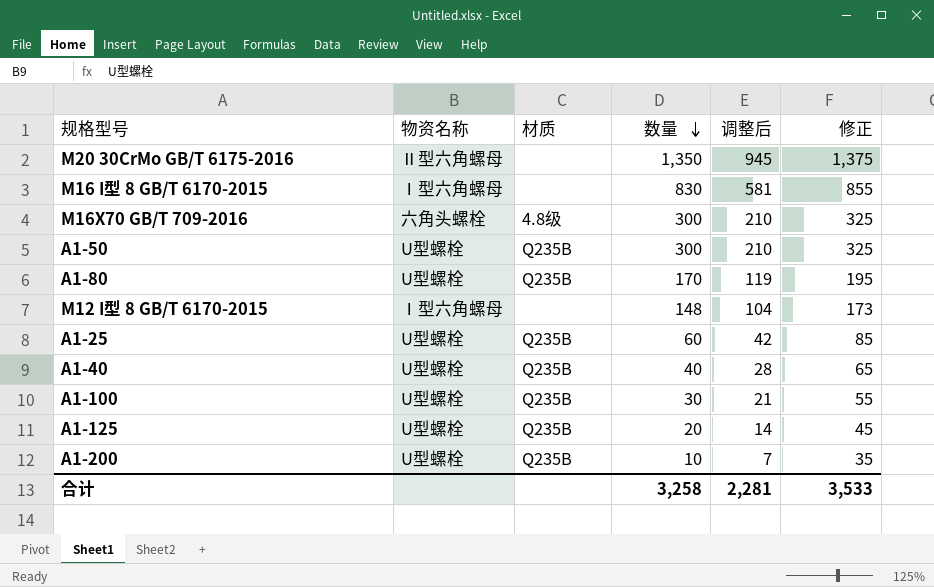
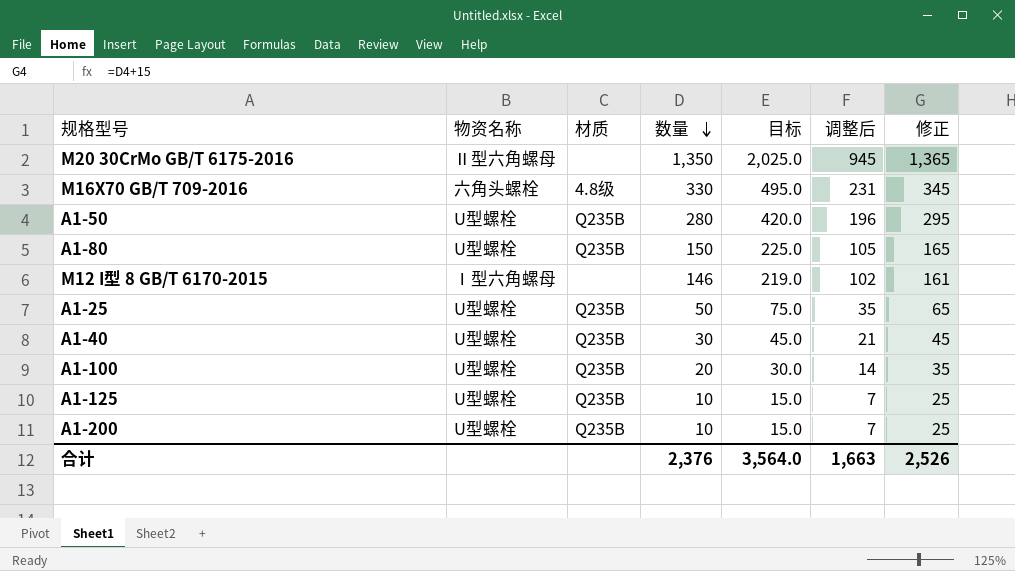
column 目标 | formula: none -> [数量] * 1.5
column 修正 | formula: [数量] + 25 -> [数量] + 15
row M16 I型 8 GB/T 6170-2015: Ⅰ型六角螺母 | none | 830 | 581 | 855 -> none
M16X70 GB/T 709-2016 | 数量: 300 -> 330
M16X70 GB/T 709-2016 | 调整后: 210 -> 231
A1-50 | 数量: 300 -> 280
A1-50 | 调整后: 210 -> 196
A1-80 | 数量: 170 -> 150
A1-80 | 调整后: 119 -> 105
M12 I型 8 GB/T 6170-2015 | 数量: 148 -> 146
M12 I型 8 GB/T 6170-2015 | 调整后: 104 -> 102
A1-25 | 数量: 60 -> 50
A1-25 | 调整后: 42 -> 35
A1-40 | 数量: 40 -> 30
A1-40 | 调整后: 28 -> 21
A1-100 | 数量: 30 -> 20
A1-100 | 调整后: 21 -> 14
A1-125 | 数量: 20 -> 10
A1-125 | 调整后: 14 -> 7
合计 | 数量: 3,258 -> 2,376
合计 | 调整后: 2,281 -> 1,663
合计 | 修正: 3,533 -> 2,526

